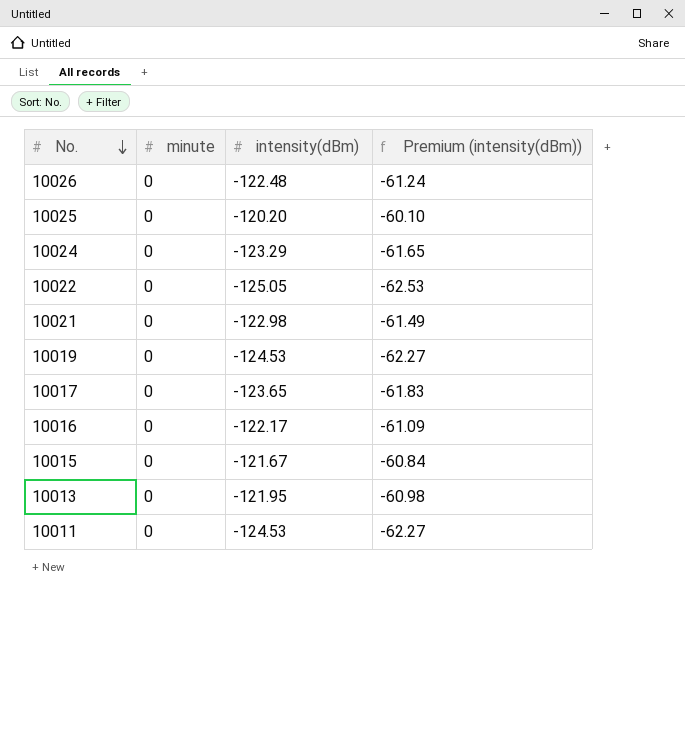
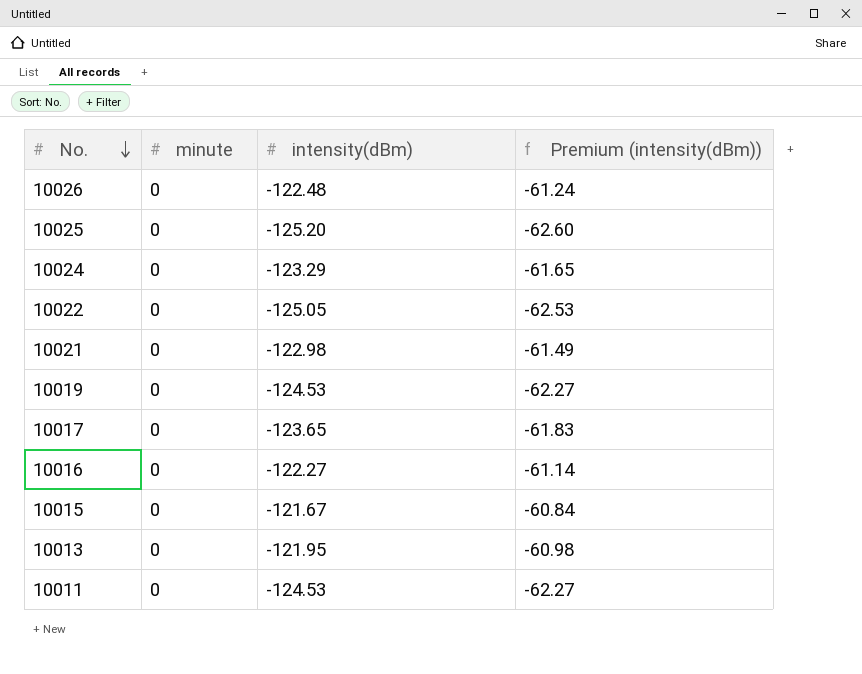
10025 | intensity(dBm): -120.20 -> -125.20
10025 | Premium (intensity(dBm)): -60.10 -> -62.60
10016 | intensity(dBm): -122.17 -> -122.27
10016 | Premium (intensity(dBm)): -61.09 -> -61.14

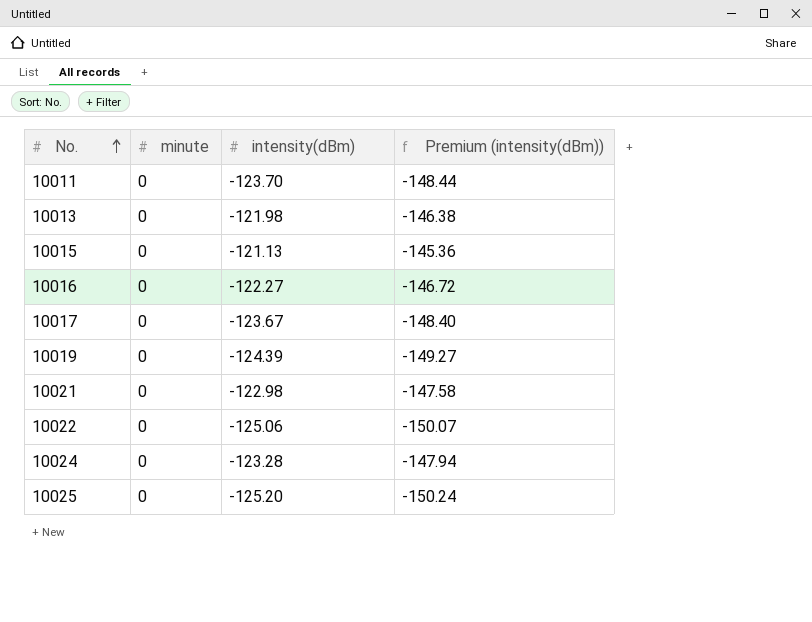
row order: No. descending -> No. ascending
column Premium (intensity(dBm)) | formula: [intensity(dBm)] * 0.5 -> [intensity(dBm)] * 1.2
row 10026: 0 | -122.48 | -61.24 -> none
10011 | intensity(dBm): -124.53 -> -123.70
10013 | intensity(dBm): -121.95 -> -121.98
10015 | intensity(dBm): -121.67 -> -121.13
10017 | intensity(dBm): -123.65 -> -123.67
10019 | intensity(dBm): -124.53 -> -124.39
10022 | intensity(dBm): -125.05 -> -125.06
10024 | intensity(dBm): -123.29 -> -123.28

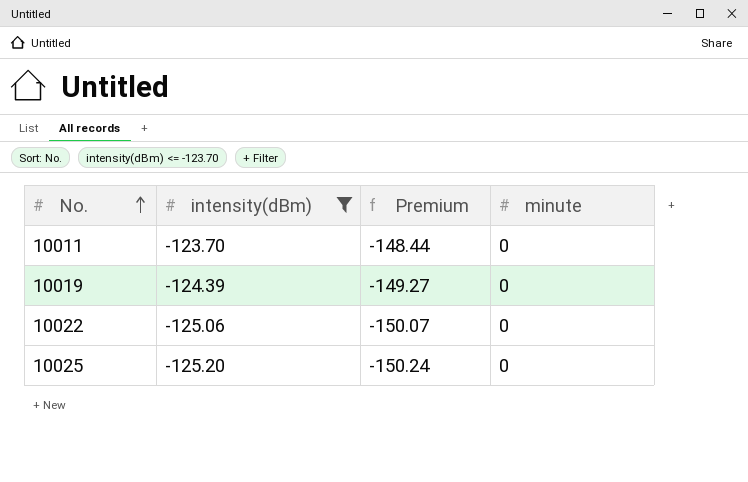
filter: none -> intensity(dBm) <= -123.70
column name: Premium (intensity(dBm)) -> Premium
column minute | position: 2 -> 4

